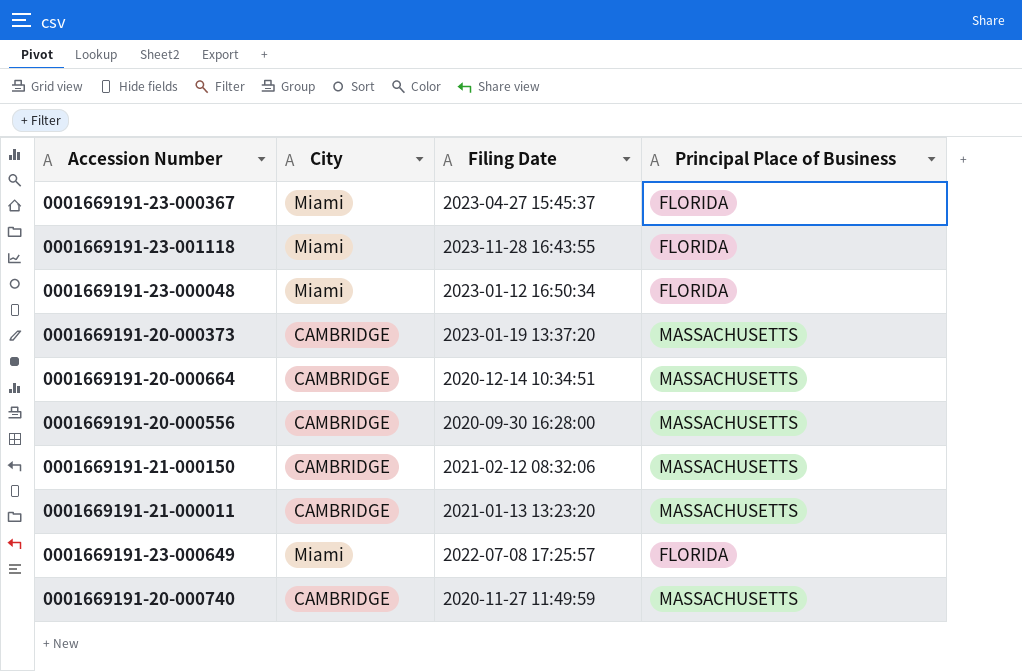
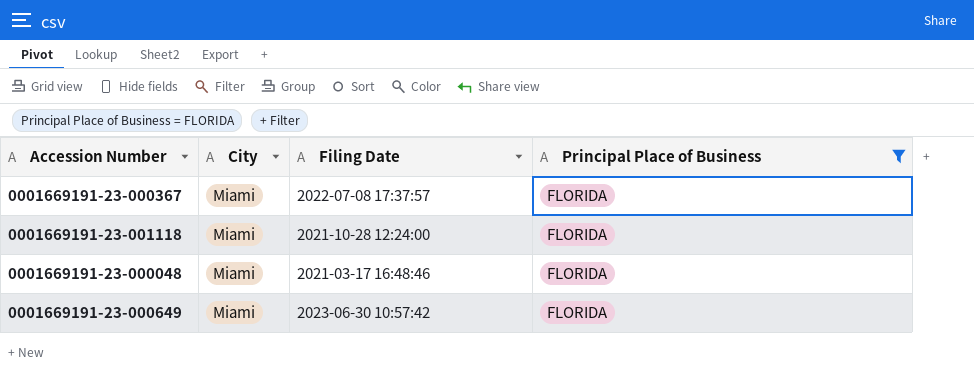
filter: none -> Principal Place of Business = FLORIDA
0001669191-23-000367 | Filing Date: 2023-04-27 15:45:37 -> 2022-07-08 17:37:57
0001669191-23-001118 | Filing Date: 2023-11-28 16:43:55 -> 2021-10-28 12:24:00
0001669191-23-000048 | Filing Date: 2023-01-12 16:50:34 -> 2021-03-17 16:48:46
0001669191-23-000649 | Filing Date: 2022-07-08 17:25:57 -> 2023-06-30 10:57:42

